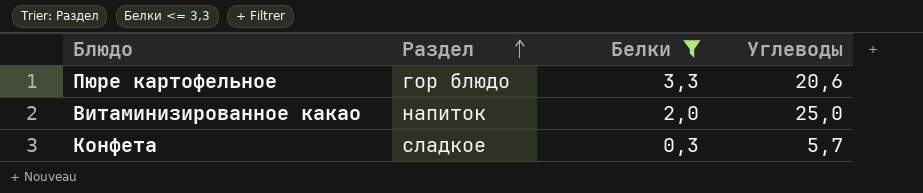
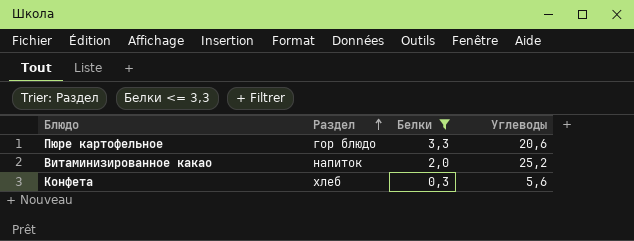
Витаминизированное какао | Углеводы: 25,0 -> 25,2
Конфета | Раздел: сладкое -> хлеб
Конфета | Углеводы: 5,7 -> 5,6

